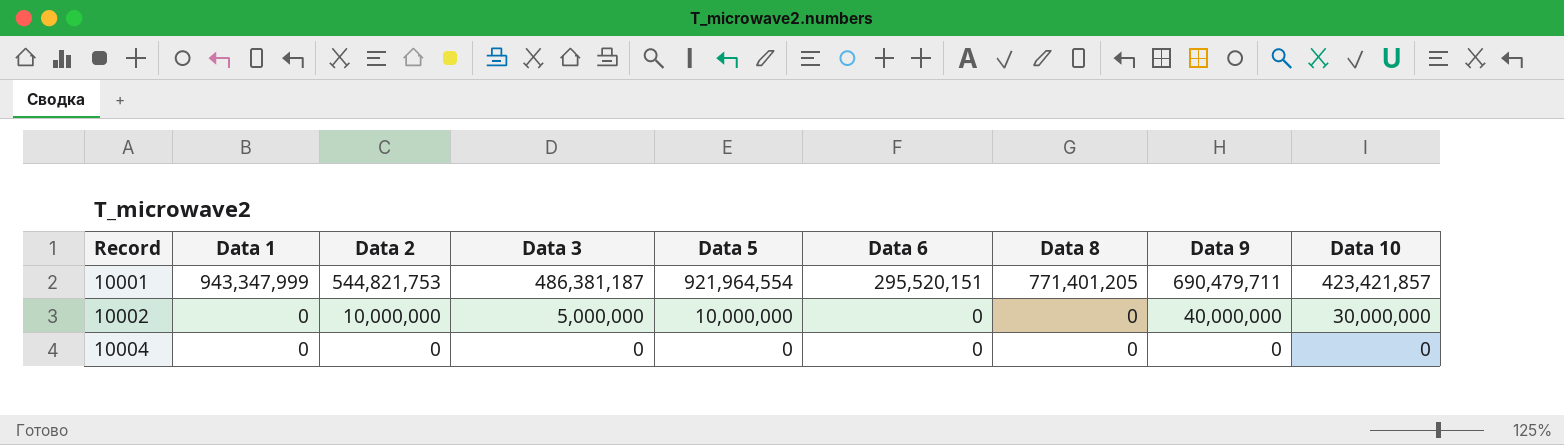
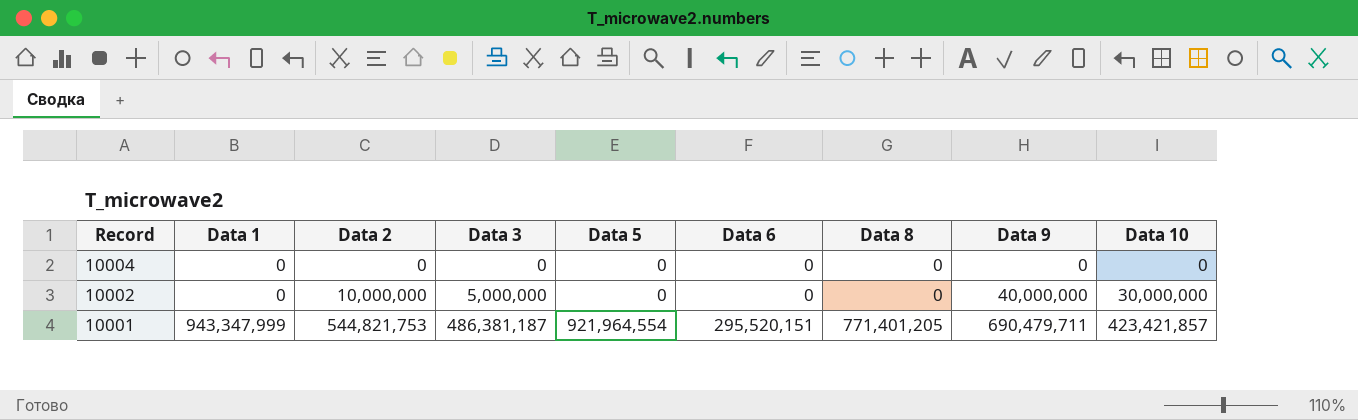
row order: Record ascending -> Record descending
10002 | Data 5: 10,000,000 -> 0

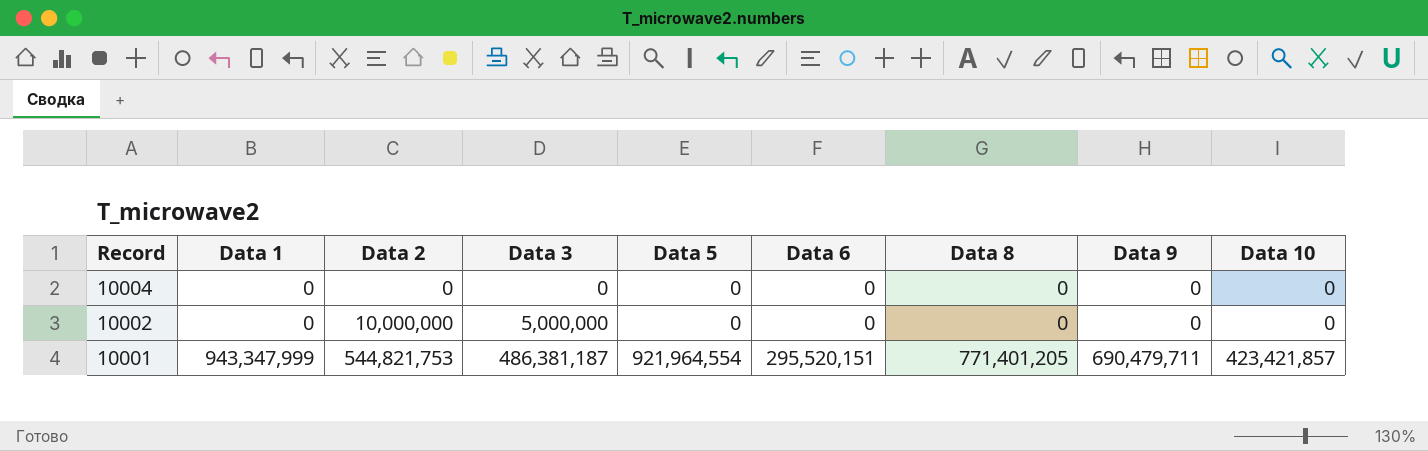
10002 | Data 9: 40,000,000 -> 0
10002 | Data 10: 30,000,000 -> 0

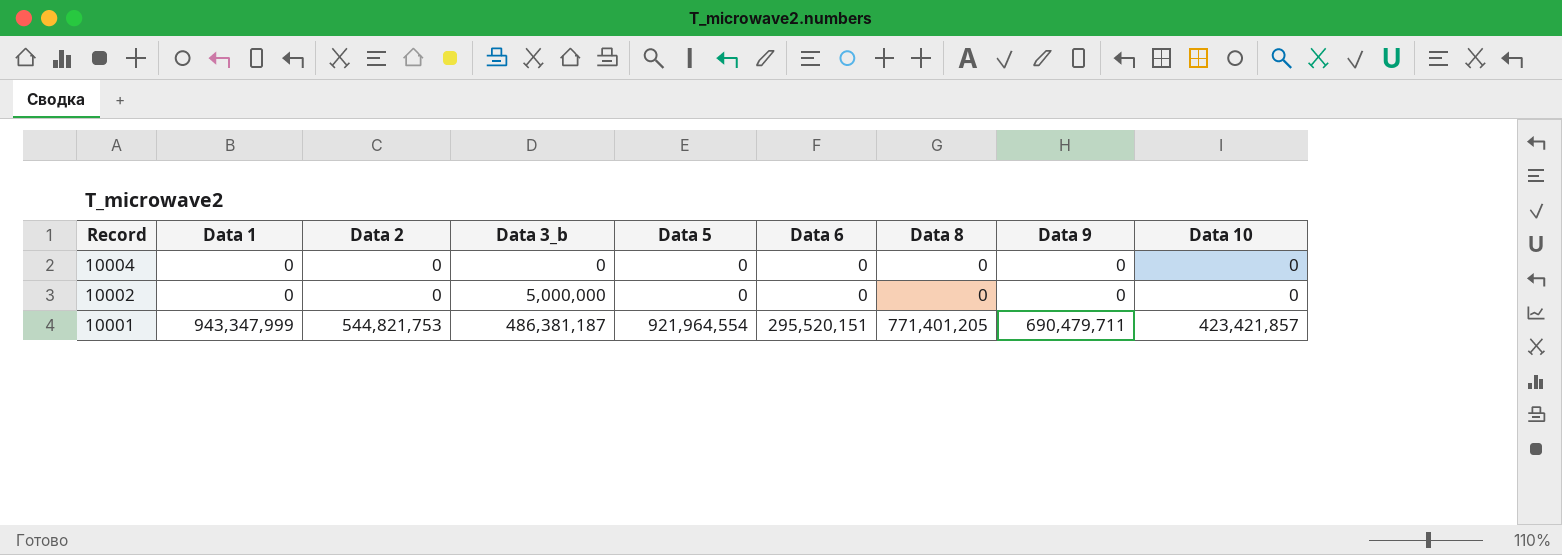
column name: Data 3 -> Data 3_b
10002 | Data 2: 10,000,000 -> 0

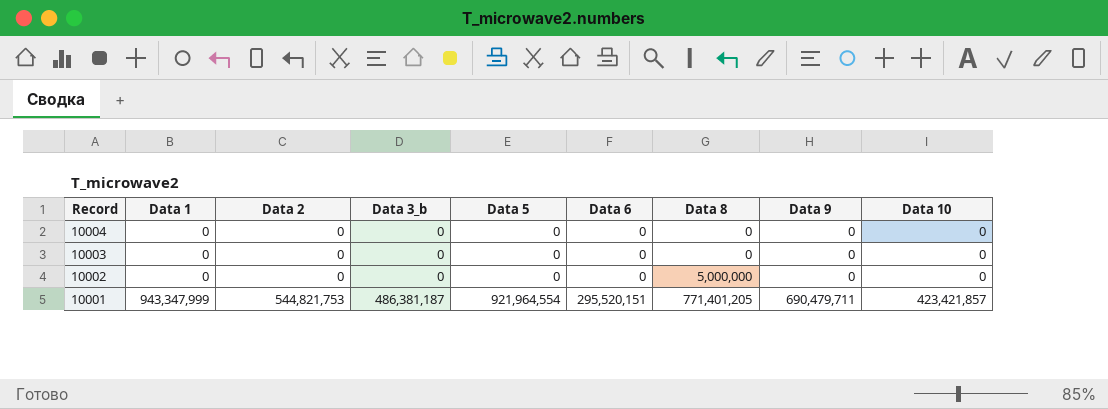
row 10003: none -> 0 | 0 | 0 | 0 | 0 | 0 | 0 | 0
10002 | Data 3_b: 5,000,000 -> 0
10002 | Data 8: 0 -> 5,000,000

